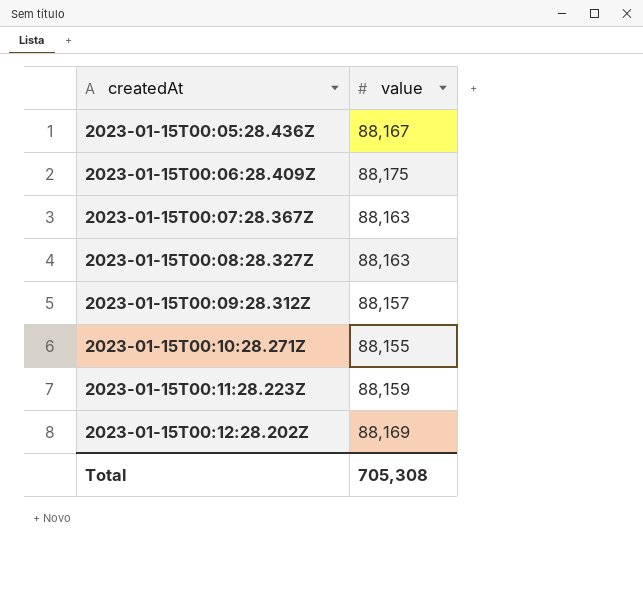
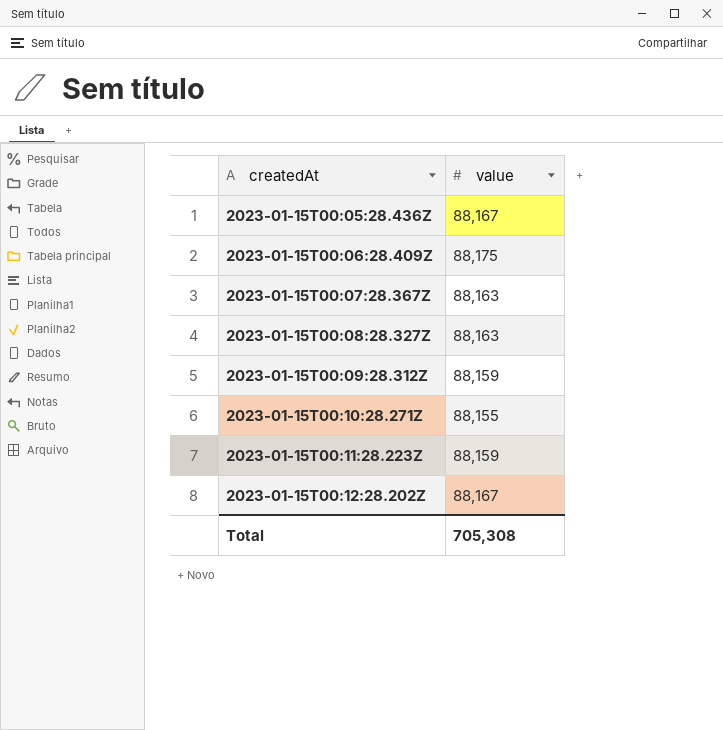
2023-01-15T00:09:28.312Z | value: 88,157 -> 88,159
2023-01-15T00:12:28.202Z | value: 88,169 -> 88,167

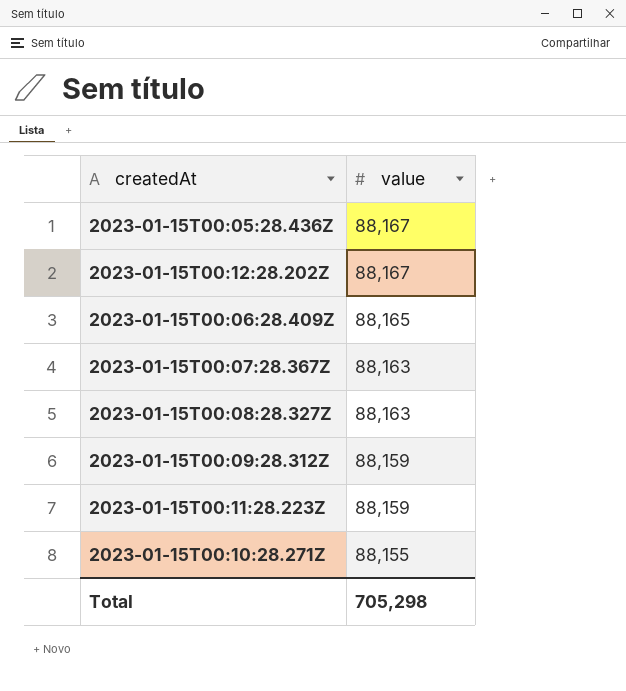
row order: createdAt ascending -> value descending
2023-01-15T00:06:28.409Z | value: 88,175 -> 88,165
Total | value: 705,308 -> 705,298

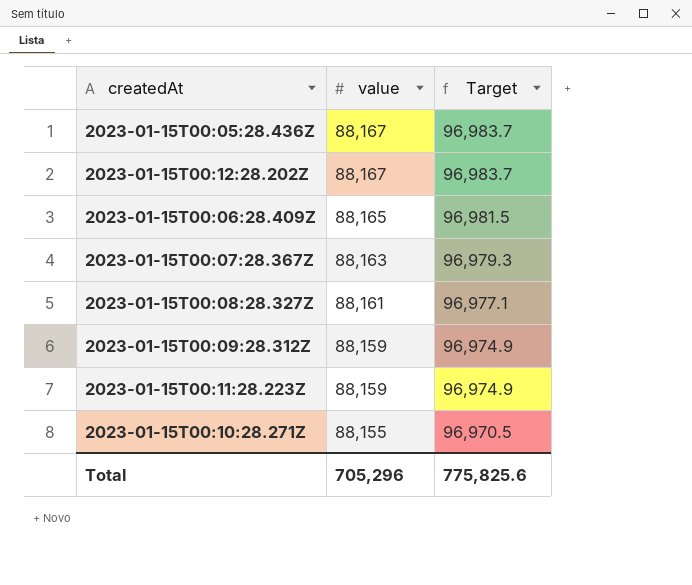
column Target | formula: none -> [value] * 1.1
2023-01-15T00:08:28.327Z | value: 88,163 -> 88,161
Total | value: 705,298 -> 705,296

